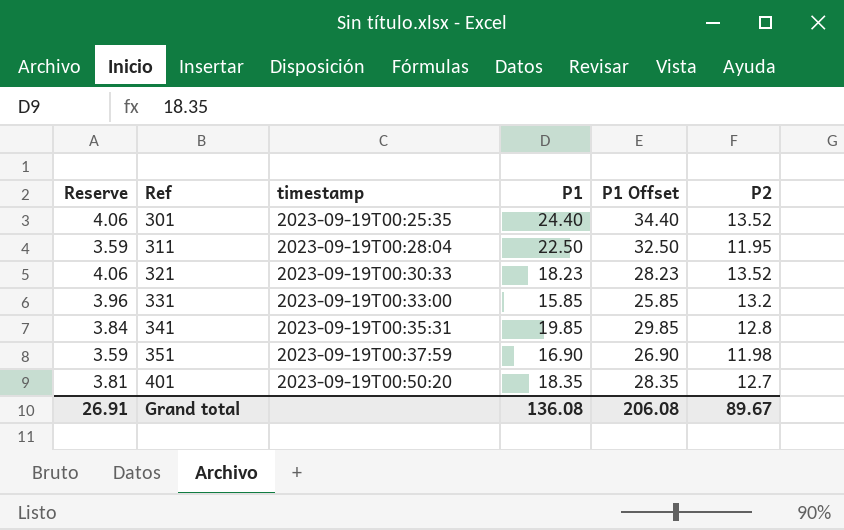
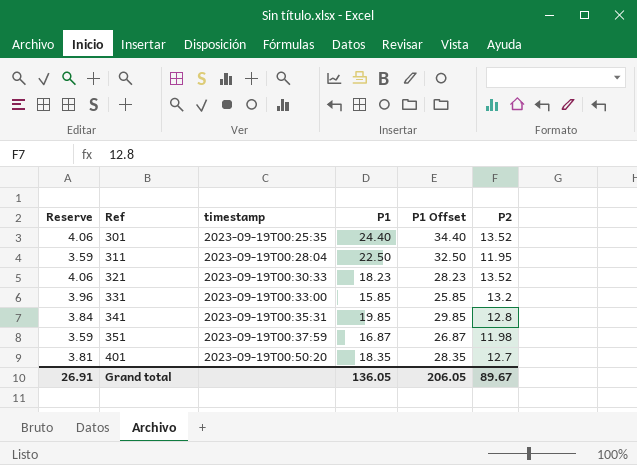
351 | P1: 16.90 -> 16.87
351 | P1 Offset: 26.90 -> 26.87
Grand total | P1: 136.08 -> 136.05
Grand total | P1 Offset: 206.08 -> 206.05

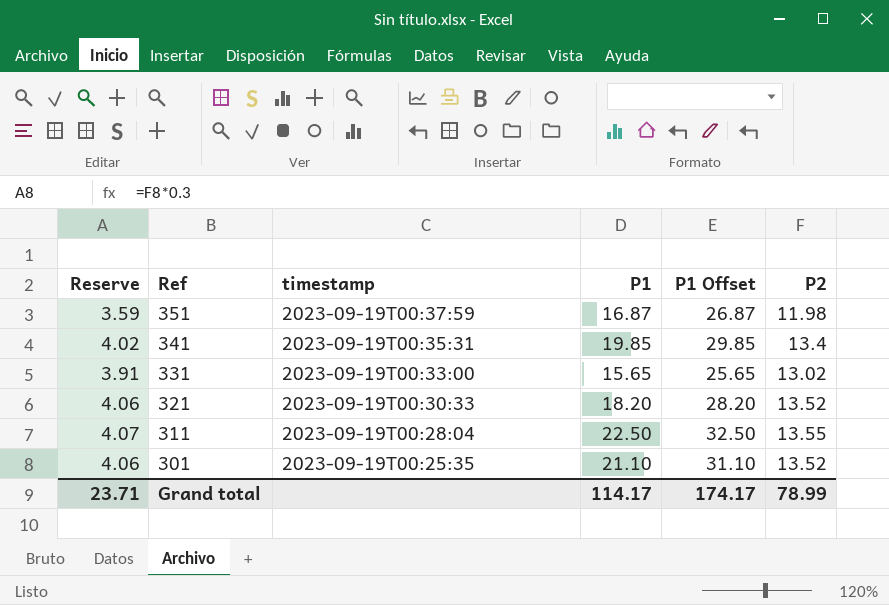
row order: Ref ascending -> Ref descending
row 401: 3.81 | 2023-09-19T00:50:20 | 18.35 | 28.35 | 12.7 -> none
341 | Reserve: 3.84 -> 4.02
341 | P2: 12.8 -> 13.4
331 | Reserve: 3.96 -> 3.91
331 | P1: 15.85 -> 15.65
331 | P1 Offset: 25.85 -> 25.65
331 | P2: 13.2 -> 13.02
321 | P1: 18.23 -> 18.20
321 | P1 Offset: 28.23 -> 28.20
311 | Reserve: 3.59 -> 4.07
311 | P2: 11.95 -> 13.55
301 | P1: 24.40 -> 21.10
301 | P1 Offset: 34.40 -> 31.10
Grand total | Reserve: 26.91 -> 23.71
Grand total | P1: 136.05 -> 114.17
Grand total | P1 Offset: 206.05 -> 174.17
Grand total | P2: 89.67 -> 78.99

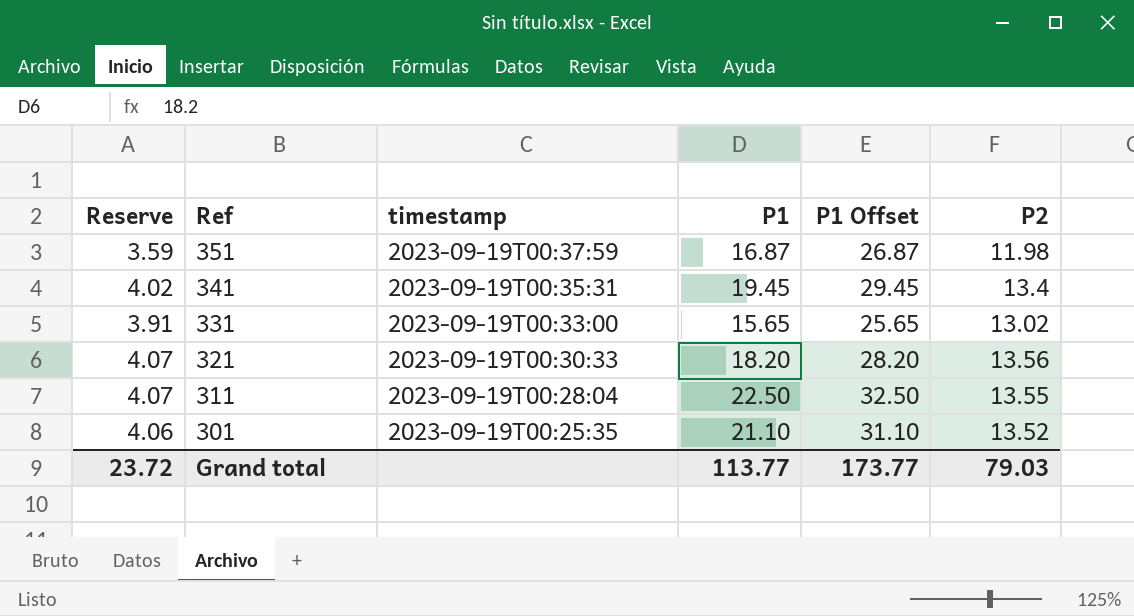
341 | P1: 19.85 -> 19.45
341 | P1 Offset: 29.85 -> 29.45
321 | Reserve: 4.06 -> 4.07
321 | P2: 13.52 -> 13.56
Grand total | Reserve: 23.71 -> 23.72
Grand total | P1: 114.17 -> 113.77
Grand total | P1 Offset: 174.17 -> 173.77
Grand total | P2: 78.99 -> 79.03

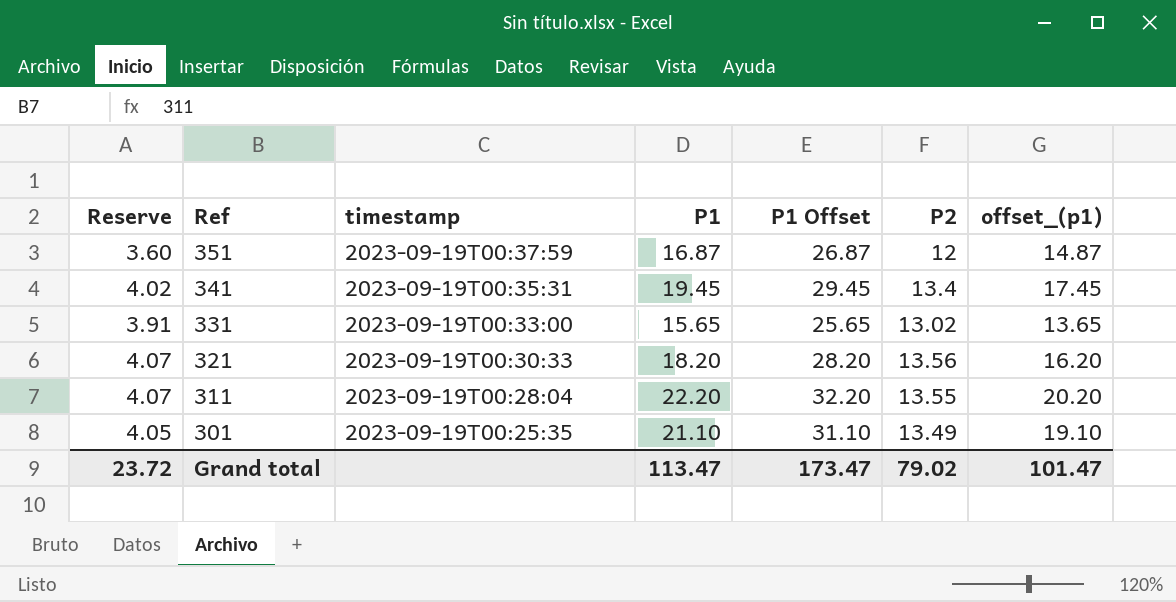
column offset_(p1) | formula: none -> [P1] - 2
351 | Reserve: 3.59 -> 3.60
351 | P2: 11.98 -> 12
311 | P1: 22.50 -> 22.20
311 | P1 Offset: 32.50 -> 32.20
301 | Reserve: 4.06 -> 4.05
301 | P2: 13.52 -> 13.49
Grand total | P1: 113.77 -> 113.47
Grand total | P1 Offset: 173.77 -> 173.47
Grand total | P2: 79.03 -> 79.02

